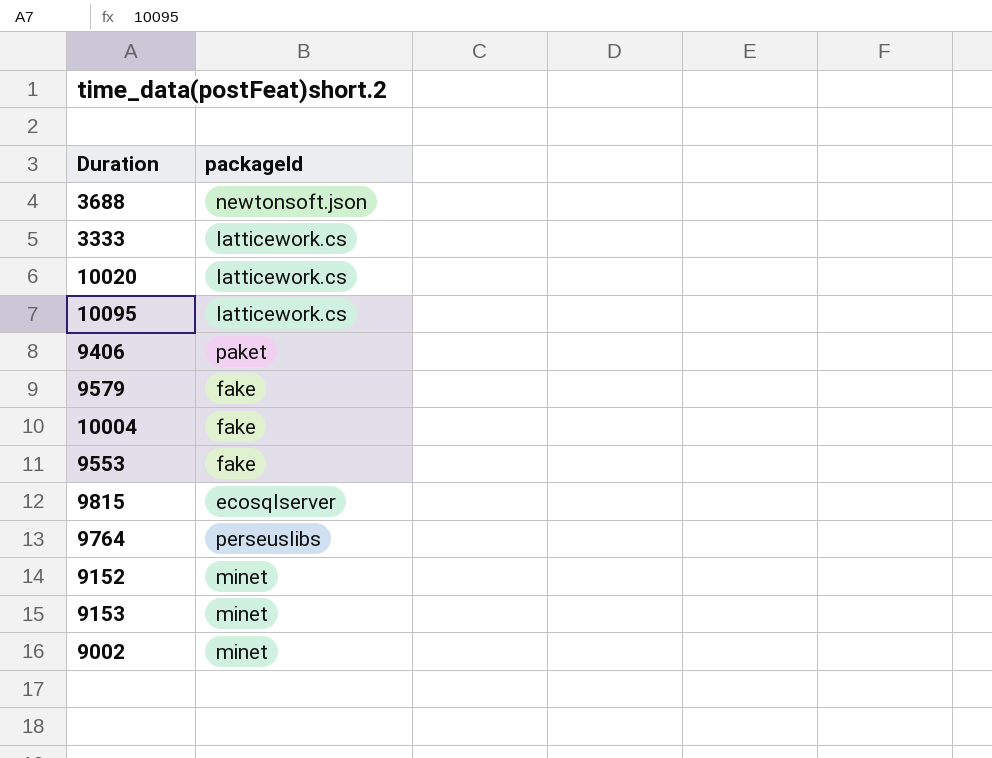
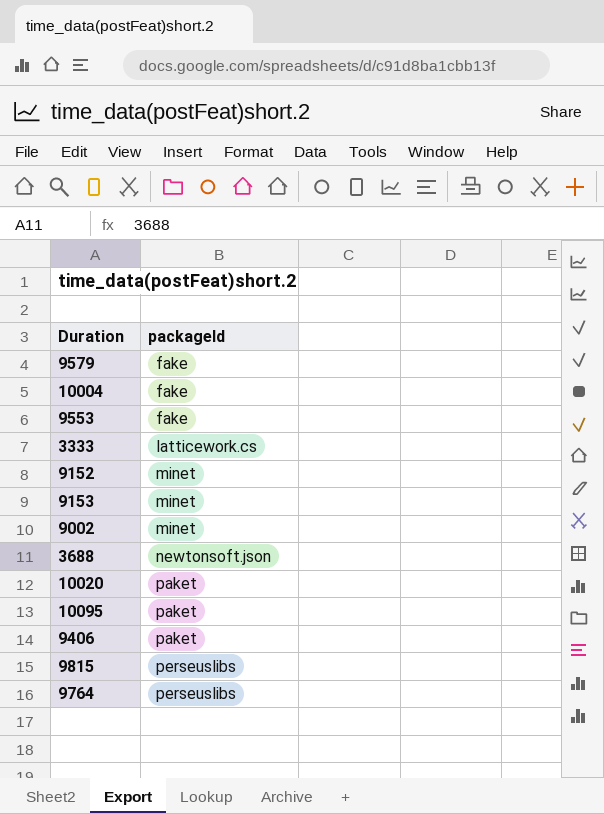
row order: none -> packageId ascending
10020 | packageId: latticework.cs -> paket
10095 | packageId: latticework.cs -> paket
9815 | packageId: ecosqlserver -> perseuslibs

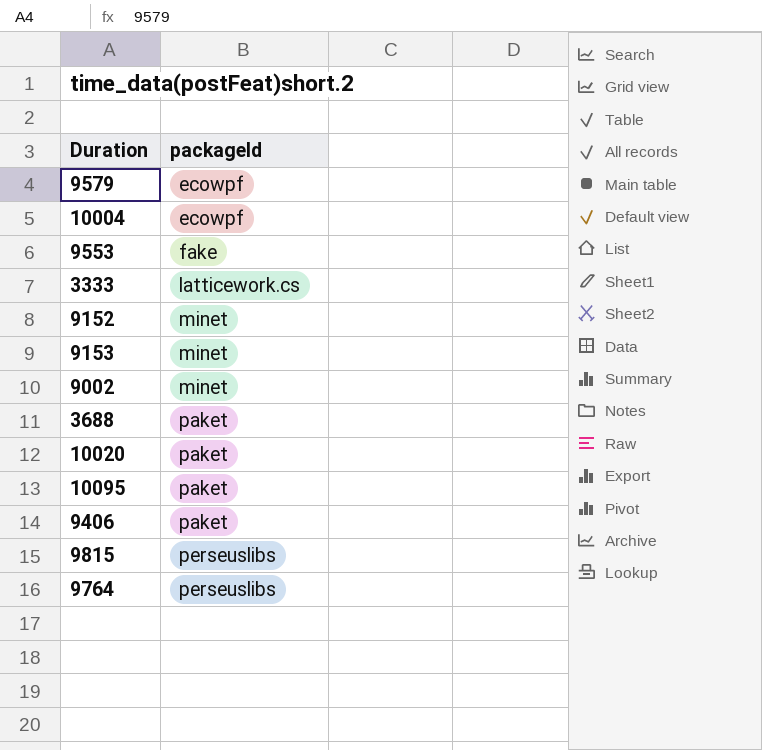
9579 | packageId: fake -> ecowpf
10004 | packageId: fake -> ecowpf
3688 | packageId: newtonsoft.json -> paket

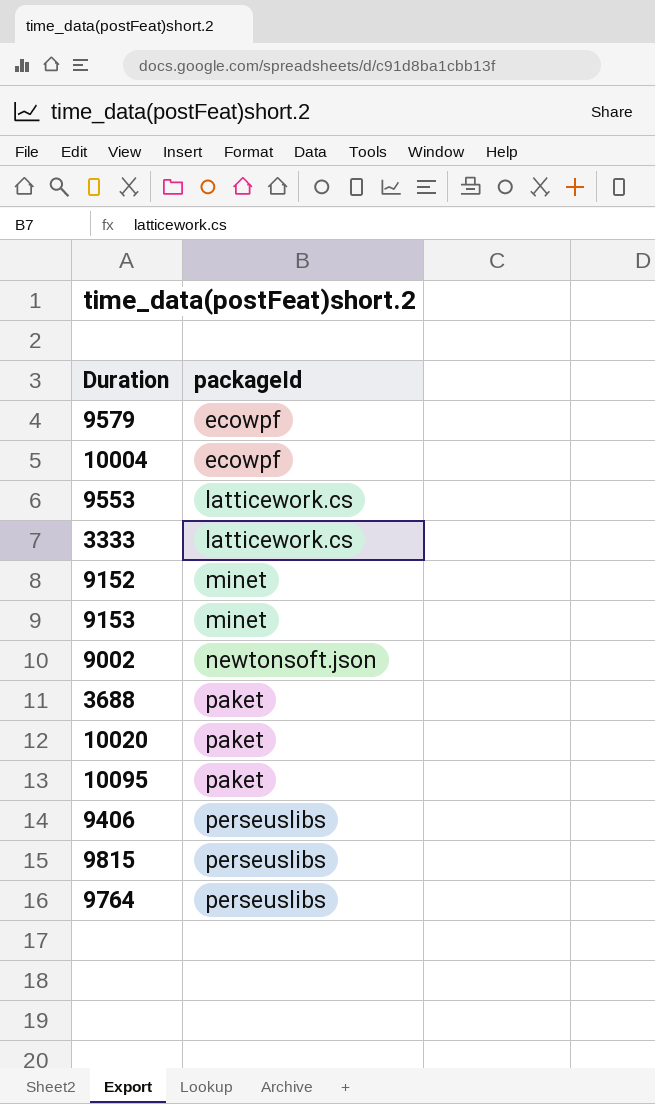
9553 | packageId: fake -> latticework.cs
9002 | packageId: minet -> newtonsoft.json
9406 | packageId: paket -> perseuslibs

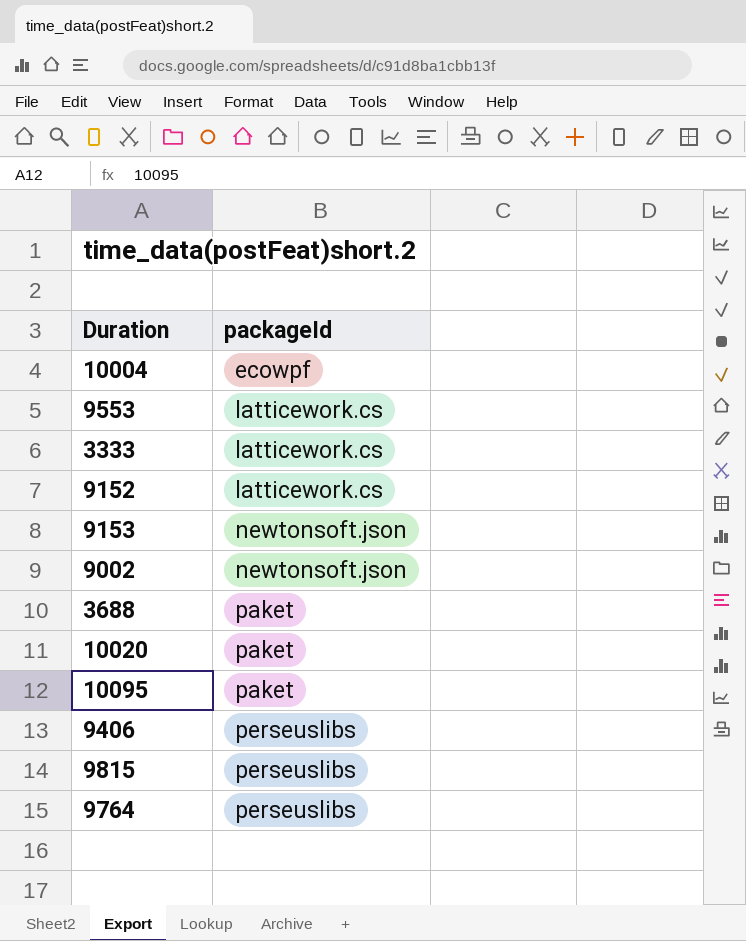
row 9579: ecowpf -> none
9152 | packageId: minet -> latticework.cs
9153 | packageId: minet -> newtonsoft.json

